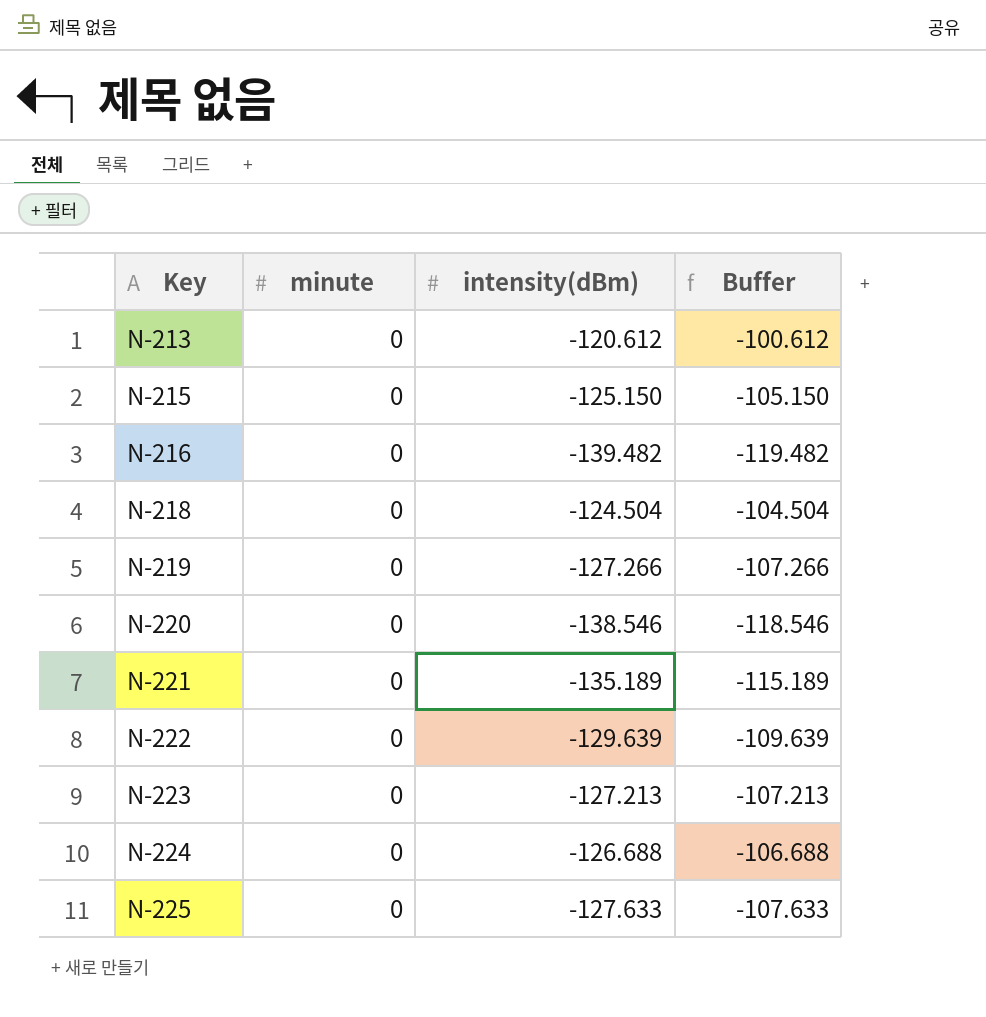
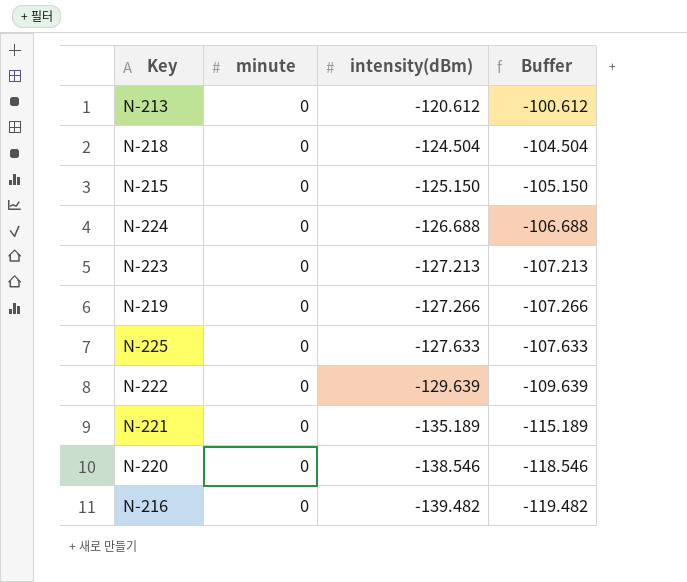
row order: Key ascending -> intensity(dBm) descending

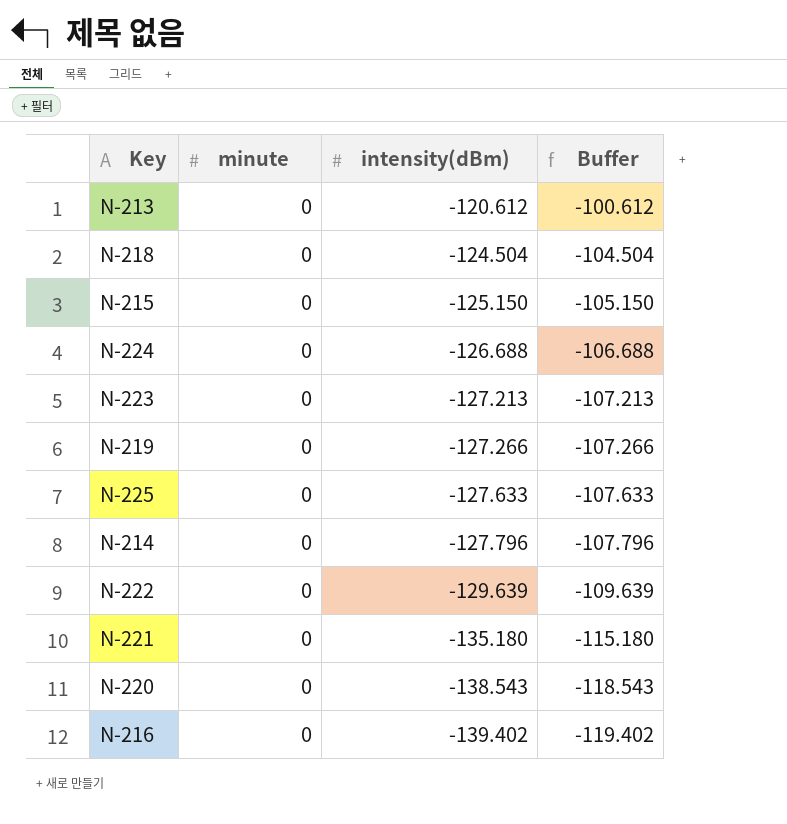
row N-214: none -> 0 | -127.796 | -107.796
N-221 | intensity(dBm): -135.189 -> -135.180
N-221 | Buffer: -115.189 -> -115.180
N-220 | intensity(dBm): -138.546 -> -138.543
N-220 | Buffer: -118.546 -> -118.543
N-216 | intensity(dBm): -139.482 -> -139.402
N-216 | Buffer: -119.482 -> -119.402

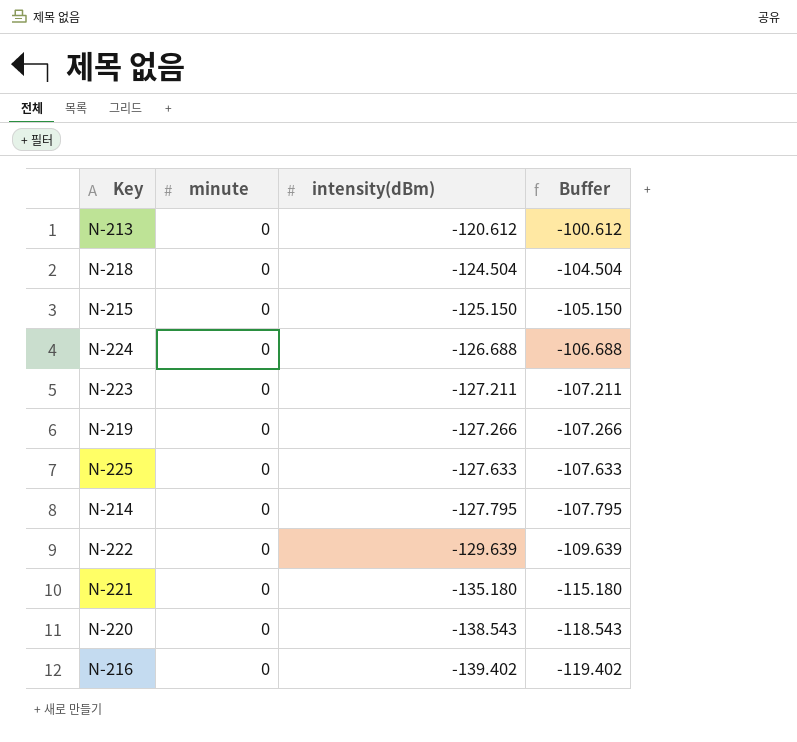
N-223 | intensity(dBm): -127.213 -> -127.211
N-223 | Buffer: -107.213 -> -107.211
N-214 | intensity(dBm): -127.796 -> -127.795
N-214 | Buffer: -107.796 -> -107.795

